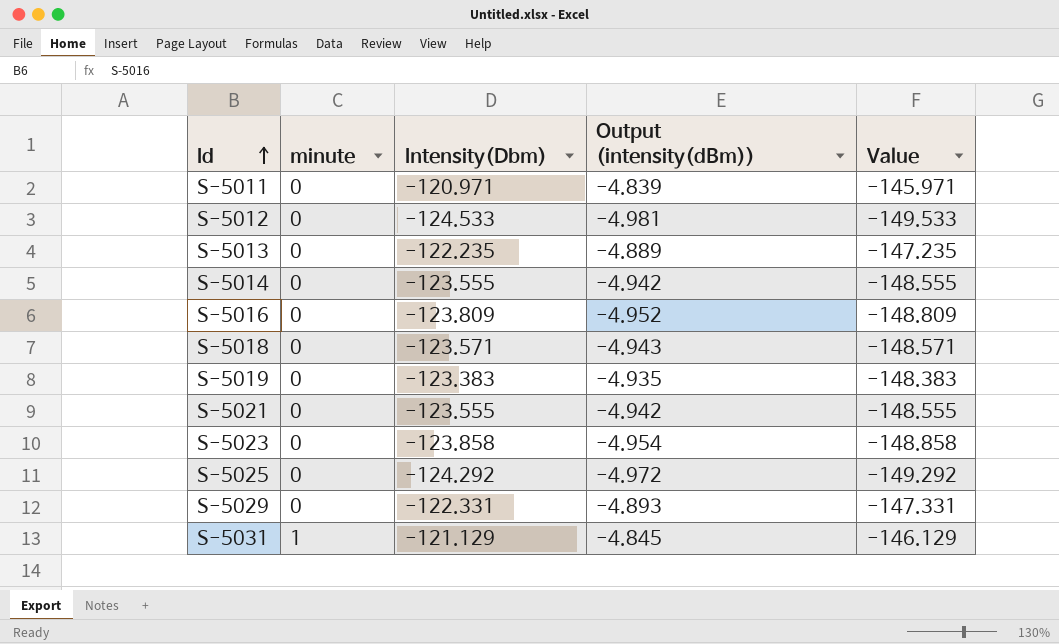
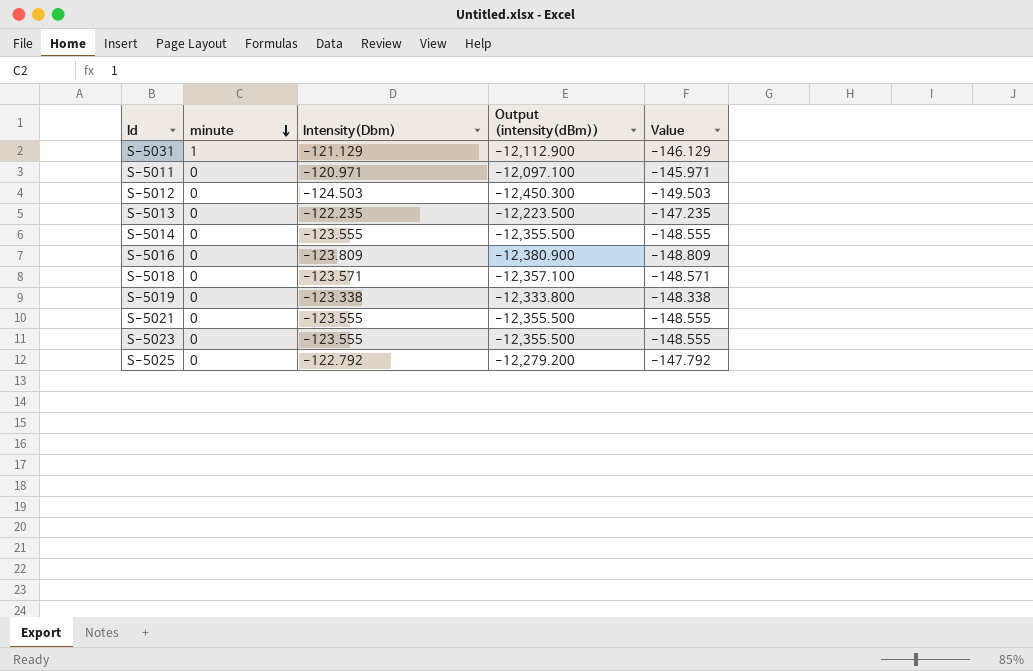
row order: Id ascending -> minute descending
column Output (intensity(dBm)) | formula: [Intensity(Dbm)] * 0.04 -> [Intensity(Dbm)] * 100
row S-5029: 0 | -122.331 | -4.893 | -147.331 -> none
S-5012 | Intensity(Dbm): -124.533 -> -124.503
S-5012 | Value: -149.533 -> -149.503
S-5019 | Intensity(Dbm): -123.383 -> -123.338
S-5019 | Value: -148.383 -> -148.338
S-5023 | Intensity(Dbm): -123.858 -> -123.555
S-5023 | Value: -148.858 -> -148.555
S-5025 | Intensity(Dbm): -124.292 -> -122.792
S-5025 | Value: -149.292 -> -147.792

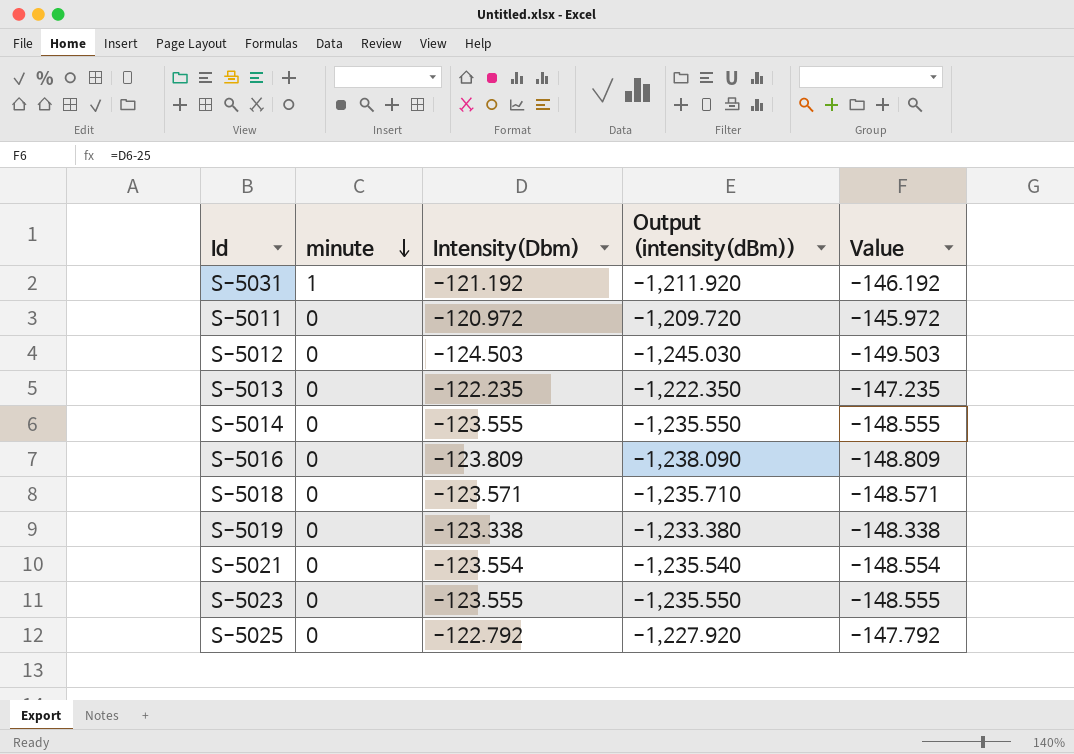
column Output (intensity(dBm)) | formula: [Intensity(Dbm)] * 100 -> [Intensity(Dbm)] * 10
S-5031 | Intensity(Dbm): -121.129 -> -121.192
S-5031 | Value: -146.129 -> -146.192
S-5011 | Intensity(Dbm): -120.971 -> -120.972
S-5011 | Value: -145.971 -> -145.972
S-5021 | Intensity(Dbm): -123.555 -> -123.554
S-5021 | Value: -148.555 -> -148.554

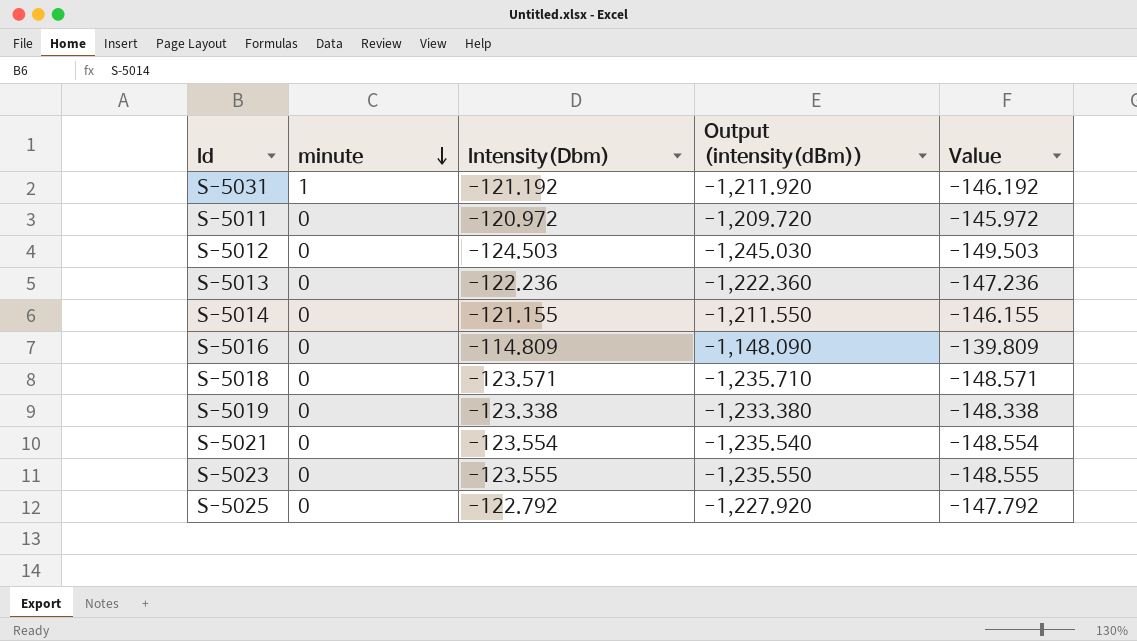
S-5013 | Intensity(Dbm): -122.235 -> -122.236
S-5013 | Output (intensity(dBm)): -1,222.350 -> -1,222.360
S-5013 | Value: -147.235 -> -147.236
S-5014 | Intensity(Dbm): -123.555 -> -121.155
S-5014 | Output (intensity(dBm)): -1,235.550 -> -1,211.550
S-5014 | Value: -148.555 -> -146.155
S-5016 | Intensity(Dbm): -123.809 -> -114.809
S-5016 | Output (intensity(dBm)): -1,238.090 -> -1,148.090
S-5016 | Value: -148.809 -> -139.809

